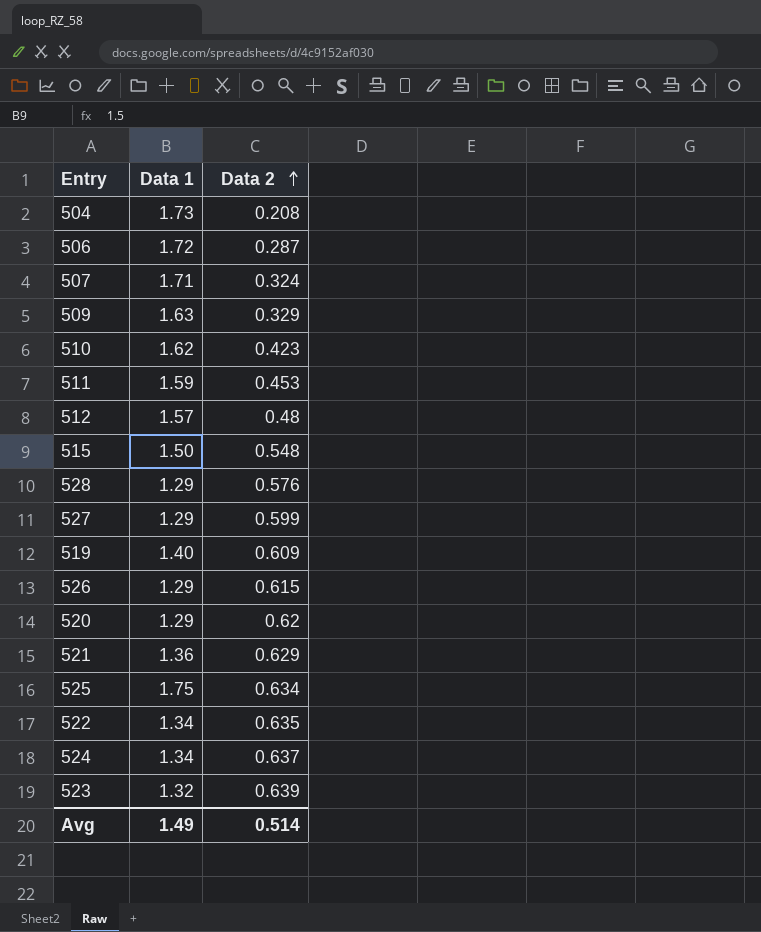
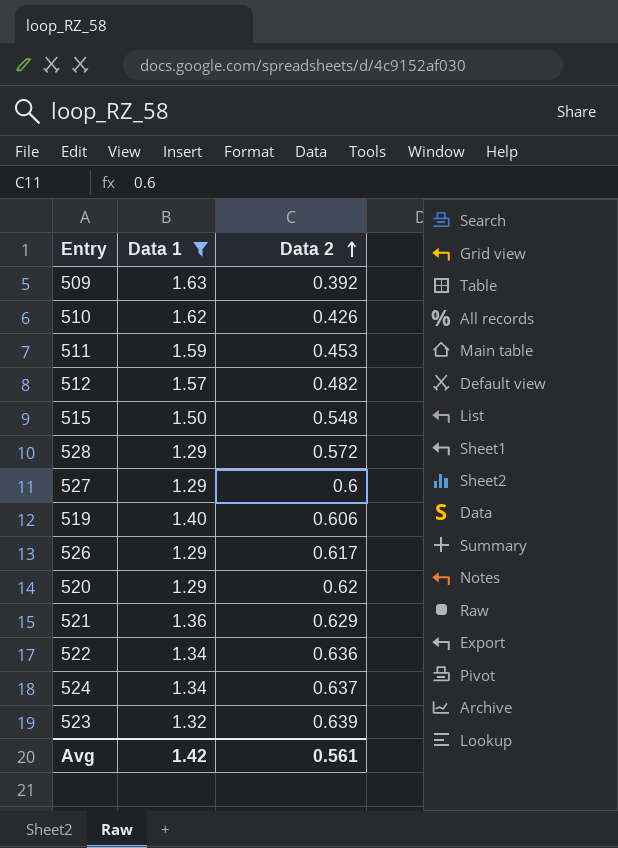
filter: none -> Data 1 <= 1.63
509 | Data 2: 0.329 -> 0.392
510 | Data 2: 0.423 -> 0.426
512 | Data 2: 0.48 -> 0.482
528 | Data 2: 0.576 -> 0.572
527 | Data 2: 0.599 -> 0.6
519 | Data 2: 0.609 -> 0.606
526 | Data 2: 0.615 -> 0.617
522 | Data 2: 0.635 -> 0.636
Avg | Data 1: 1.49 -> 1.42
Avg | Data 2: 0.514 -> 0.561

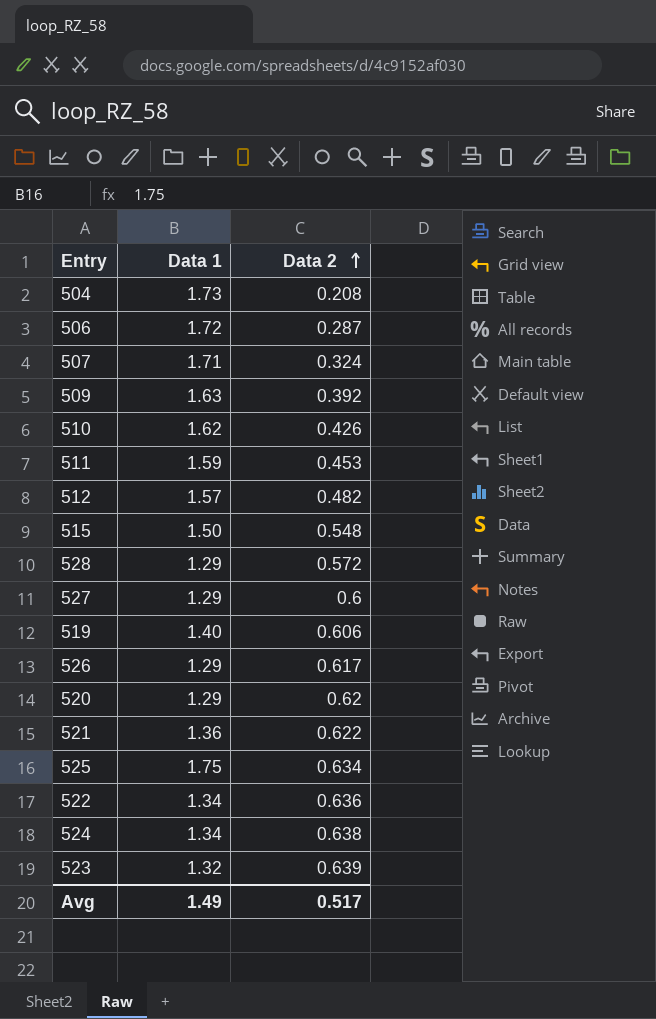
filter: Data 1 <= 1.63 -> none
521 | Data 2: 0.629 -> 0.622
524 | Data 2: 0.637 -> 0.638
Avg | Data 1: 1.42 -> 1.49
Avg | Data 2: 0.561 -> 0.517

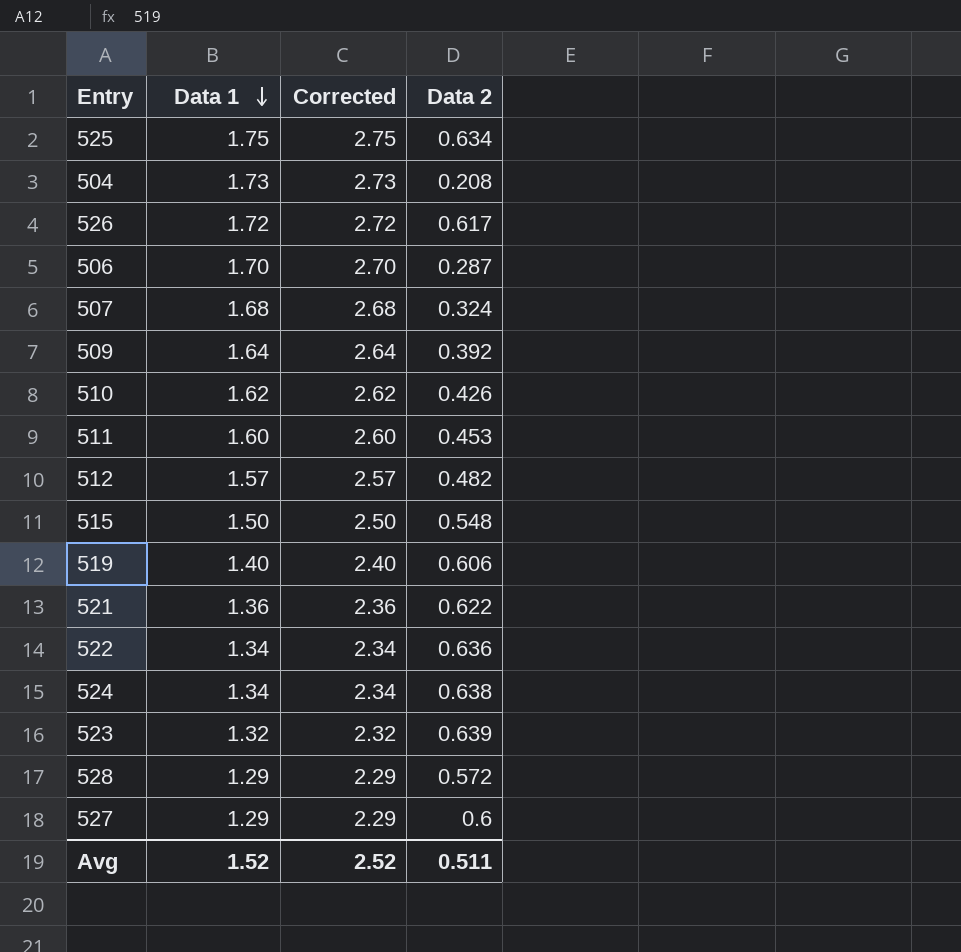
row order: Data 2 ascending -> Data 1 descending
column Corrected | formula: none -> [Data 1] + 1
row 520: 1.29 | 0.62 -> none
526 | Data 1: 1.29 -> 1.72
506 | Data 1: 1.72 -> 1.70
507 | Data 1: 1.71 -> 1.68
509 | Data 1: 1.63 -> 1.64
511 | Data 1: 1.59 -> 1.60
Avg | Data 1: 1.49 -> 1.52
Avg | Data 2: 0.517 -> 0.511

